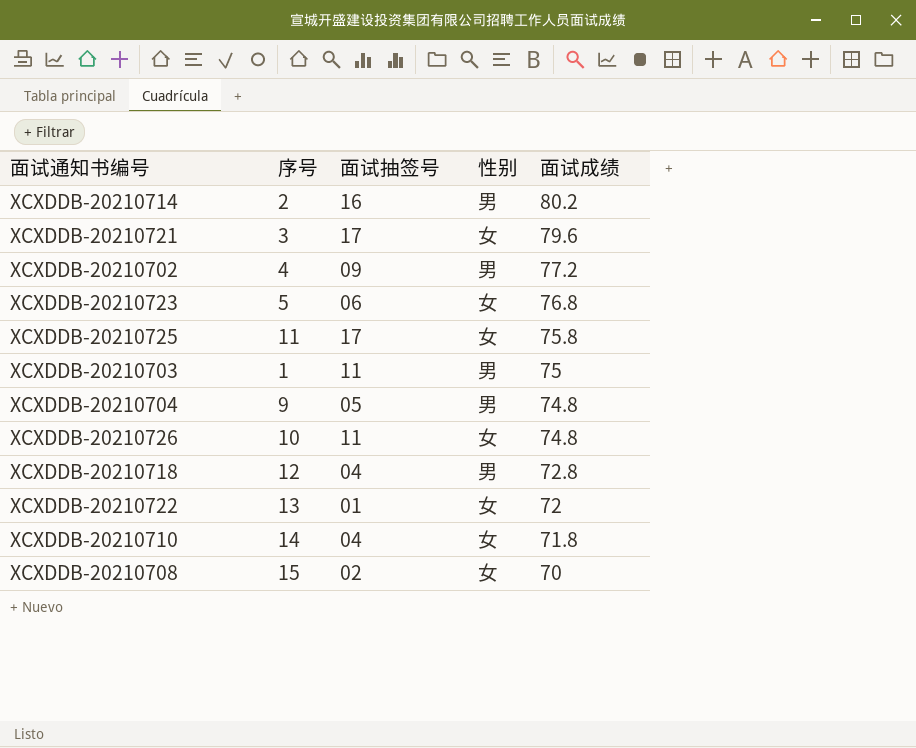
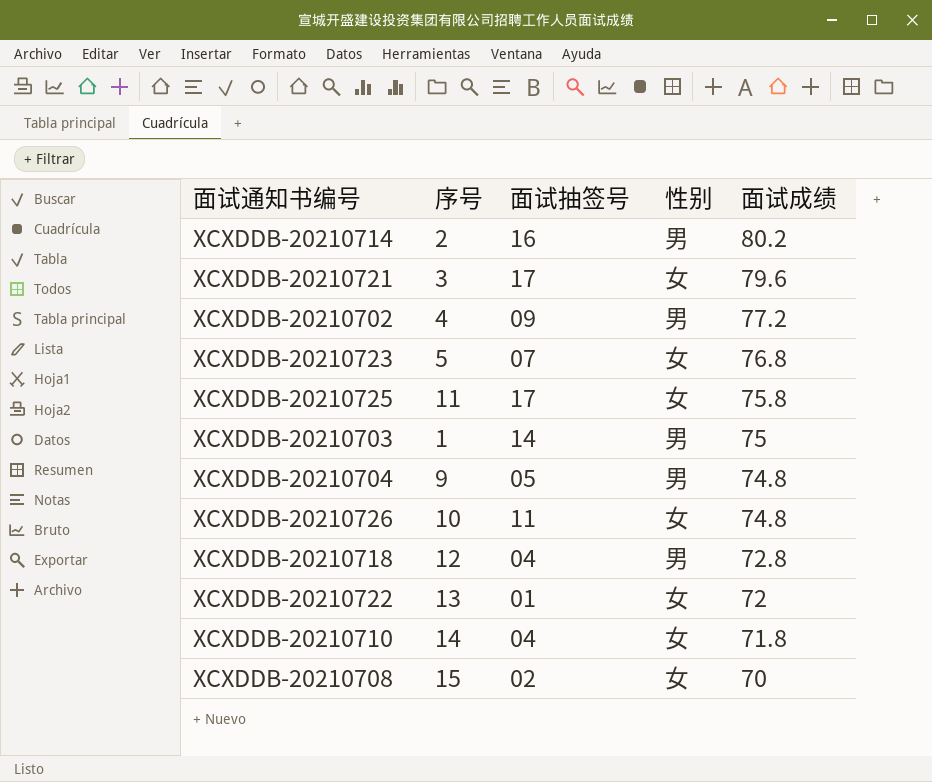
XCXDDB-20210723 | 面试抽签号: 06 -> 07
XCXDDB-20210703 | 面试抽签号: 11 -> 14

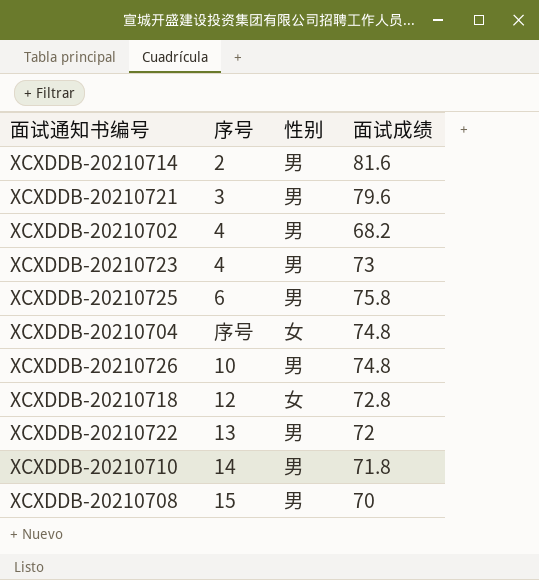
column 面试抽签号 | position: 3 -> none
row XCXDDB-20210703: 1 | 14 | 男 | 75 -> none
XCXDDB-20210714 | 面试成绩: 80.2 -> 81.6
XCXDDB-20210721 | 性别: 女 -> 男
XCXDDB-20210702 | 面试成绩: 77.2 -> 68.2
XCXDDB-20210723 | 序号: 5 -> 4
XCXDDB-20210723 | 性别: 女 -> 男
XCXDDB-20210723 | 面试成绩: 76.8 -> 73
XCXDDB-20210725 | 序号: 11 -> 6
XCXDDB-20210725 | 性别: 女 -> 男
XCXDDB-20210704 | 序号: 9 -> 序号
XCXDDB-20210704 | 性别: 男 -> 女
XCXDDB-20210726 | 性别: 女 -> 男
XCXDDB-20210718 | 性别: 男 -> 女
XCXDDB-20210722 | 性别: 女 -> 男
XCXDDB-20210710 | 性别: 女 -> 男
XCXDDB-20210708 | 性别: 女 -> 男

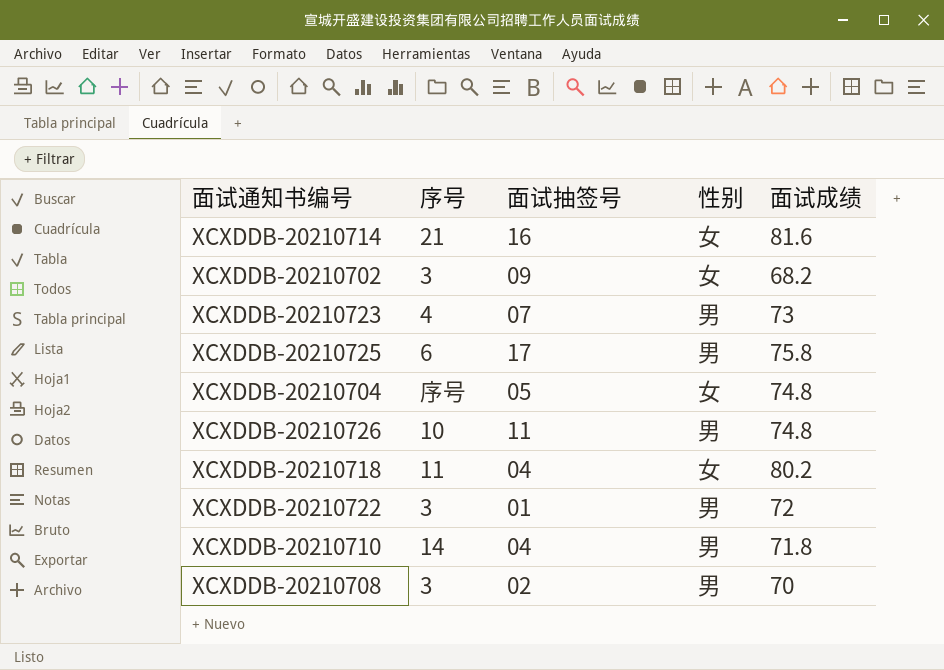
column 面试抽签号 | position: none -> 3
row XCXDDB-20210721: 3 | 男 | 79.6 -> none
XCXDDB-20210714 | 序号: 2 -> 21
XCXDDB-20210714 | 性别: 男 -> 女
XCXDDB-20210702 | 序号: 4 -> 3
XCXDDB-20210702 | 性别: 男 -> 女
XCXDDB-20210718 | 序号: 12 -> 11
XCXDDB-20210718 | 面试成绩: 72.8 -> 80.2
XCXDDB-20210722 | 序号: 13 -> 3
XCXDDB-20210708 | 序号: 15 -> 3

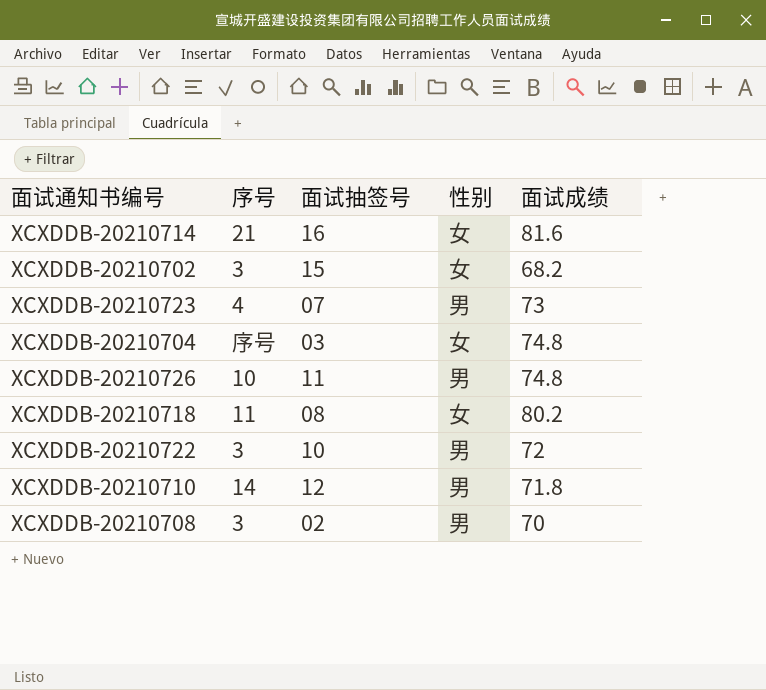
row XCXDDB-20210725: 6 | 17 | 男 | 75.8 -> none
XCXDDB-20210702 | 面试抽签号: 09 -> 15
XCXDDB-20210704 | 面试抽签号: 05 -> 03
XCXDDB-20210718 | 面试抽签号: 04 -> 08
XCXDDB-20210722 | 面试抽签号: 01 -> 10
XCXDDB-20210710 | 面试抽签号: 04 -> 12

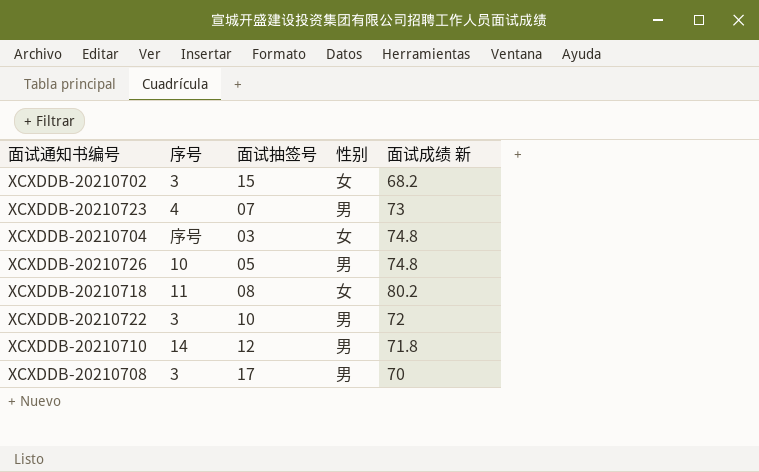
column name: 面试成绩 -> 面试成绩 新
row XCXDDB-20210714: 21 | 16 | 女 | 81.6 -> none
XCXDDB-20210726 | 面试抽签号: 11 -> 05
XCXDDB-20210708 | 面试抽签号: 02 -> 17

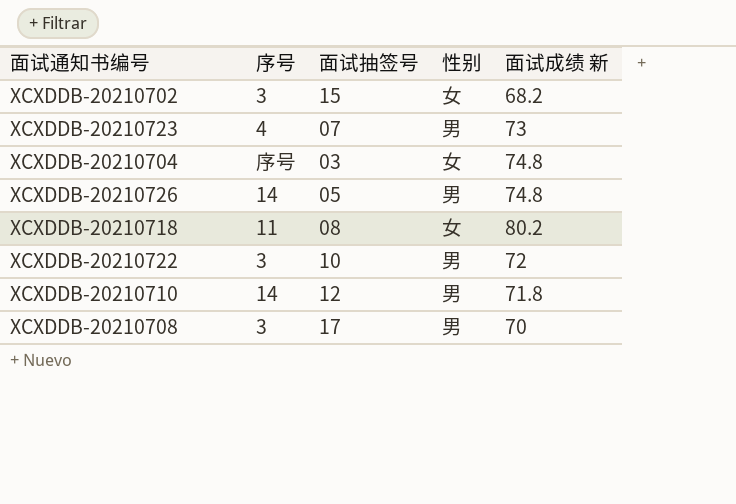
XCXDDB-20210726 | 序号: 10 -> 14

